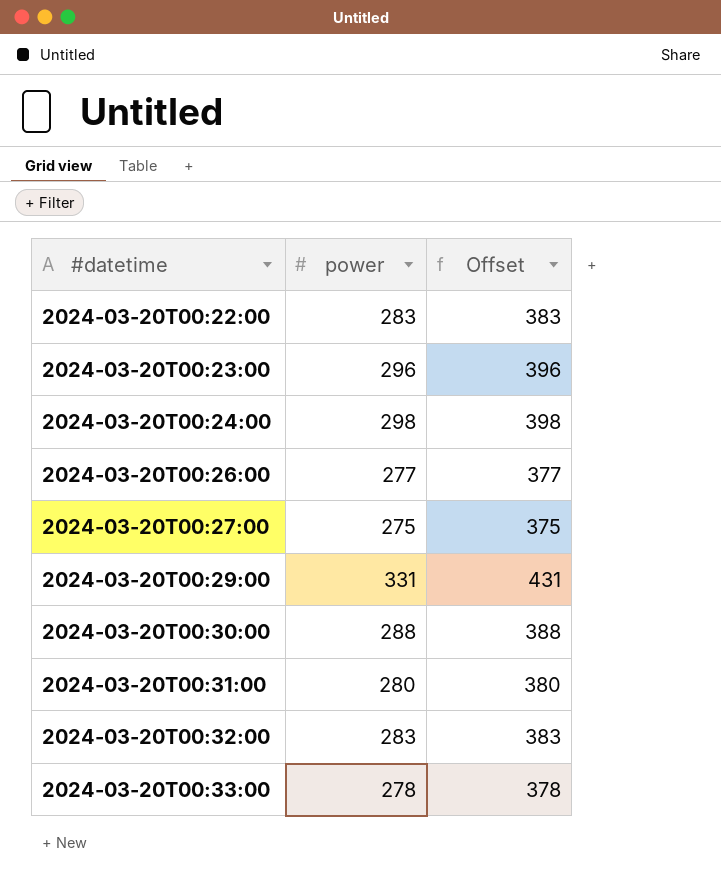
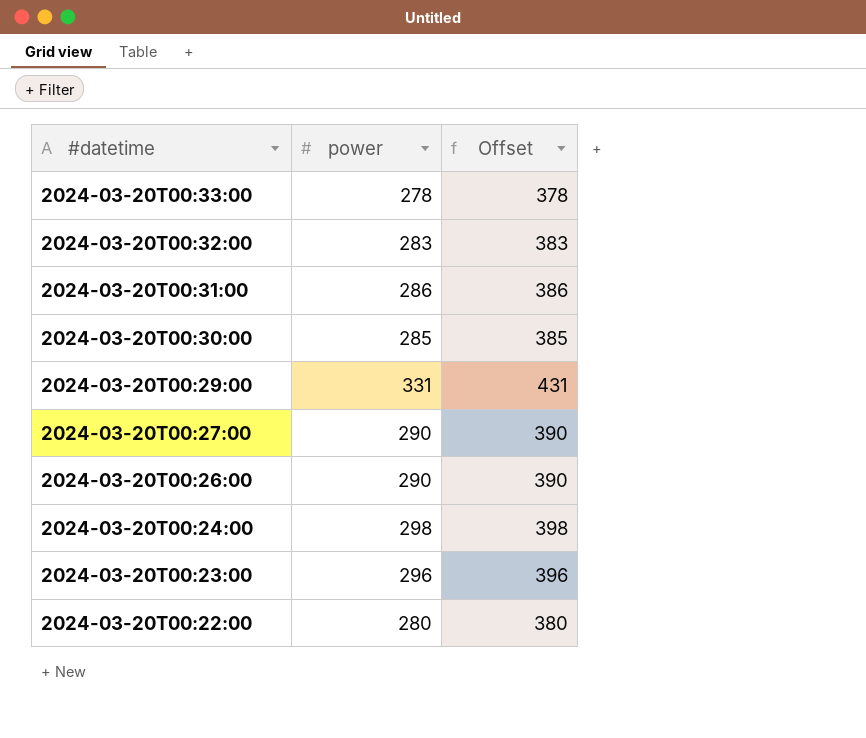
row order: #datetime ascending -> #datetime descending
2024-03-20T00:31:00 | power: 280 -> 286
2024-03-20T00:31:00 | Offset: 380 -> 386
2024-03-20T00:30:00 | power: 288 -> 285
2024-03-20T00:30:00 | Offset: 388 -> 385
2024-03-20T00:27:00 | power: 275 -> 290
2024-03-20T00:27:00 | Offset: 375 -> 390
2024-03-20T00:26:00 | power: 277 -> 290
2024-03-20T00:26:00 | Offset: 377 -> 390
2024-03-20T00:22:00 | power: 283 -> 280
2024-03-20T00:22:00 | Offset: 383 -> 380

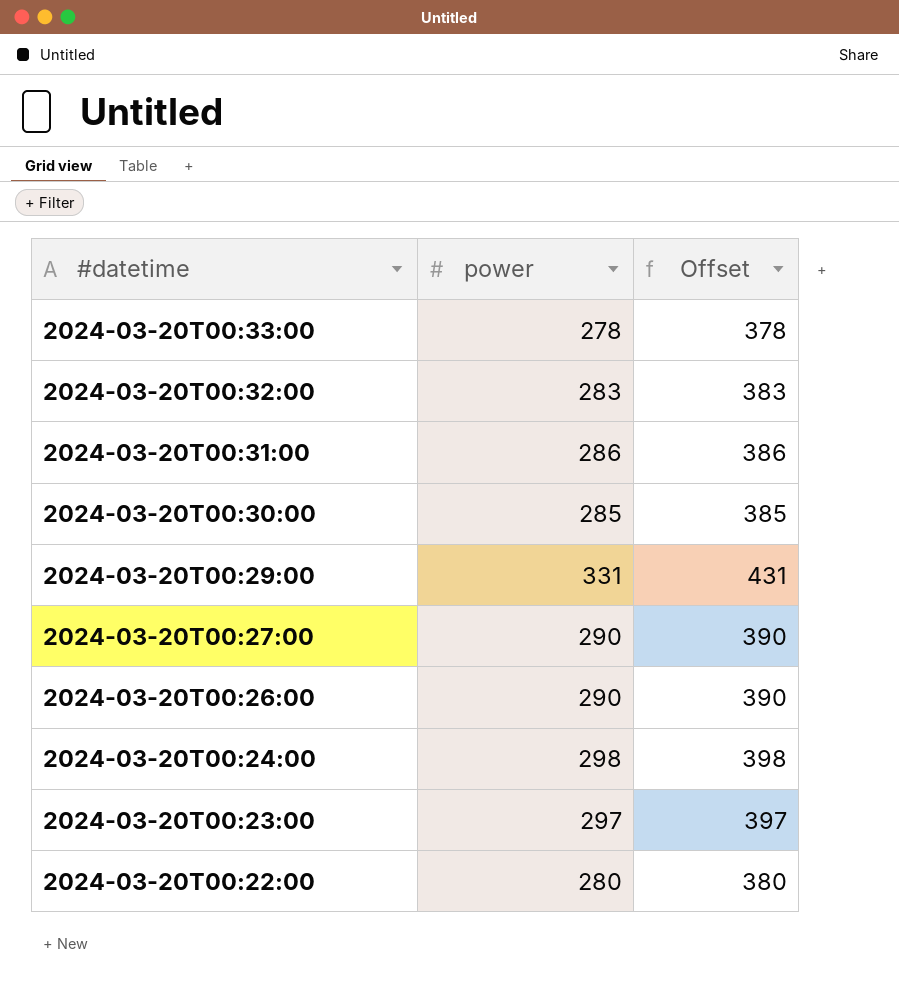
2024-03-20T00:23:00 | power: 296 -> 297
2024-03-20T00:23:00 | Offset: 396 -> 397

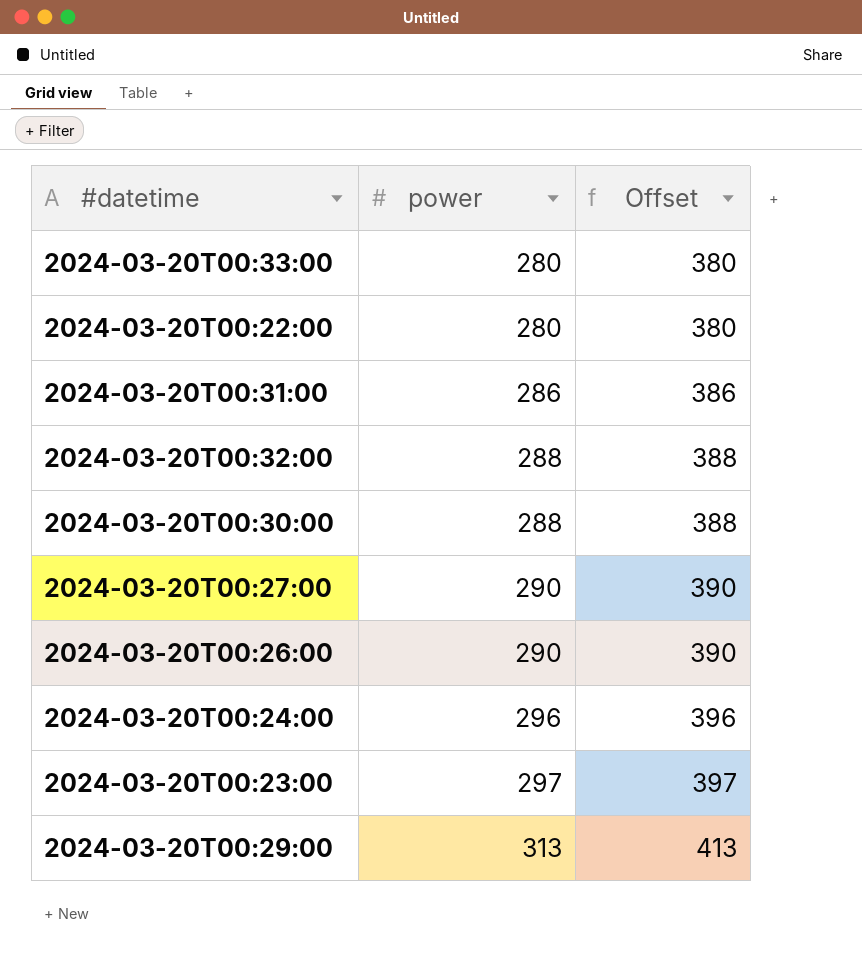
row order: #datetime descending -> power ascending
2024-03-20T00:33:00 | power: 278 -> 280
2024-03-20T00:33:00 | Offset: 378 -> 380
2024-03-20T00:32:00 | power: 283 -> 288
2024-03-20T00:32:00 | Offset: 383 -> 388
2024-03-20T00:30:00 | power: 285 -> 288
2024-03-20T00:30:00 | Offset: 385 -> 388
2024-03-20T00:24:00 | power: 298 -> 296
2024-03-20T00:24:00 | Offset: 398 -> 396
2024-03-20T00:29:00 | power: 331 -> 313
2024-03-20T00:29:00 | Offset: 431 -> 413

